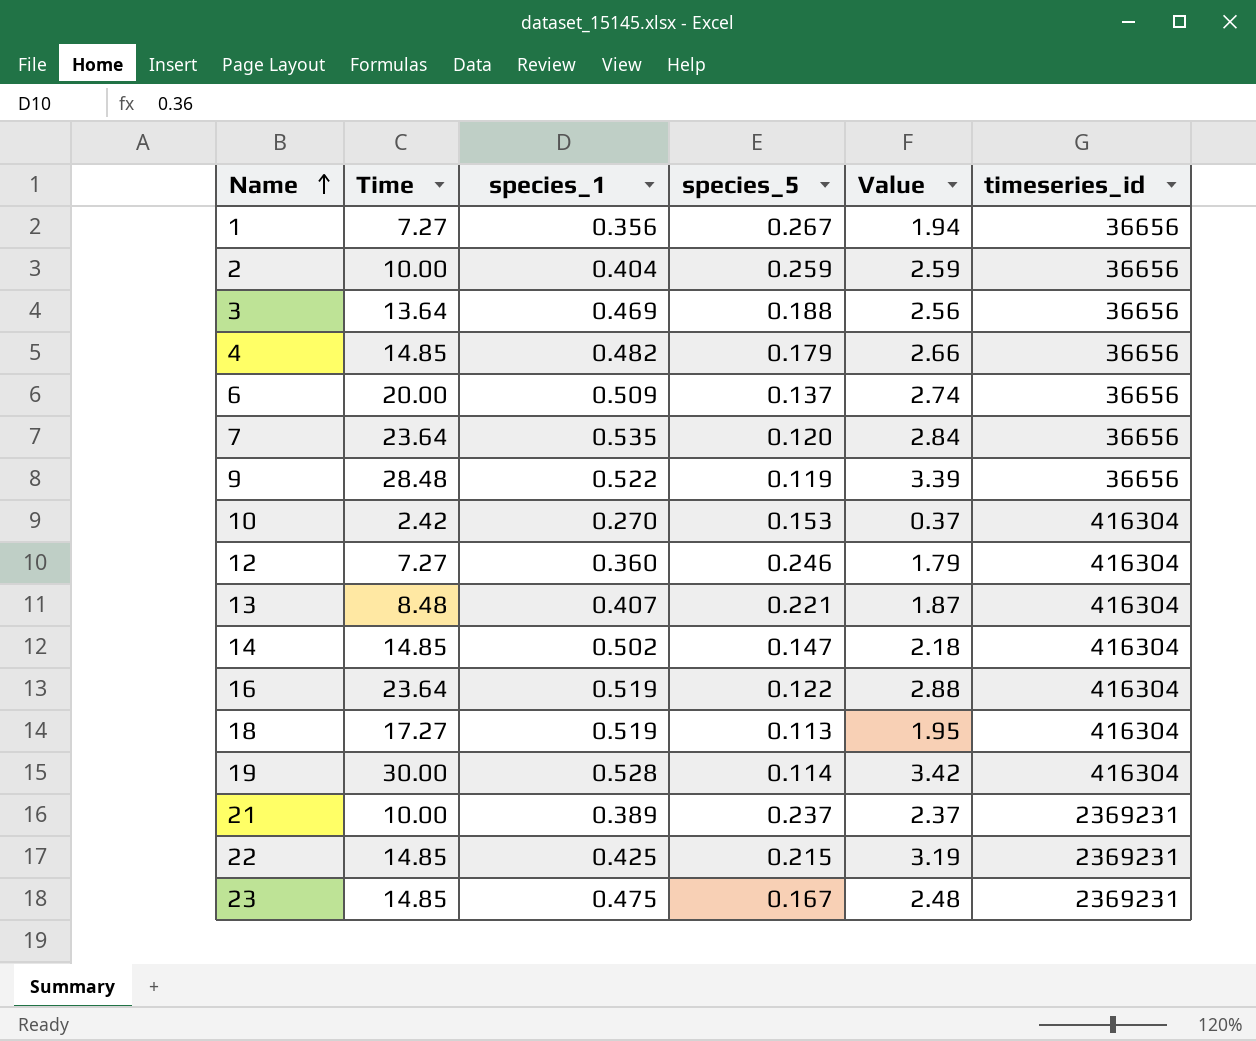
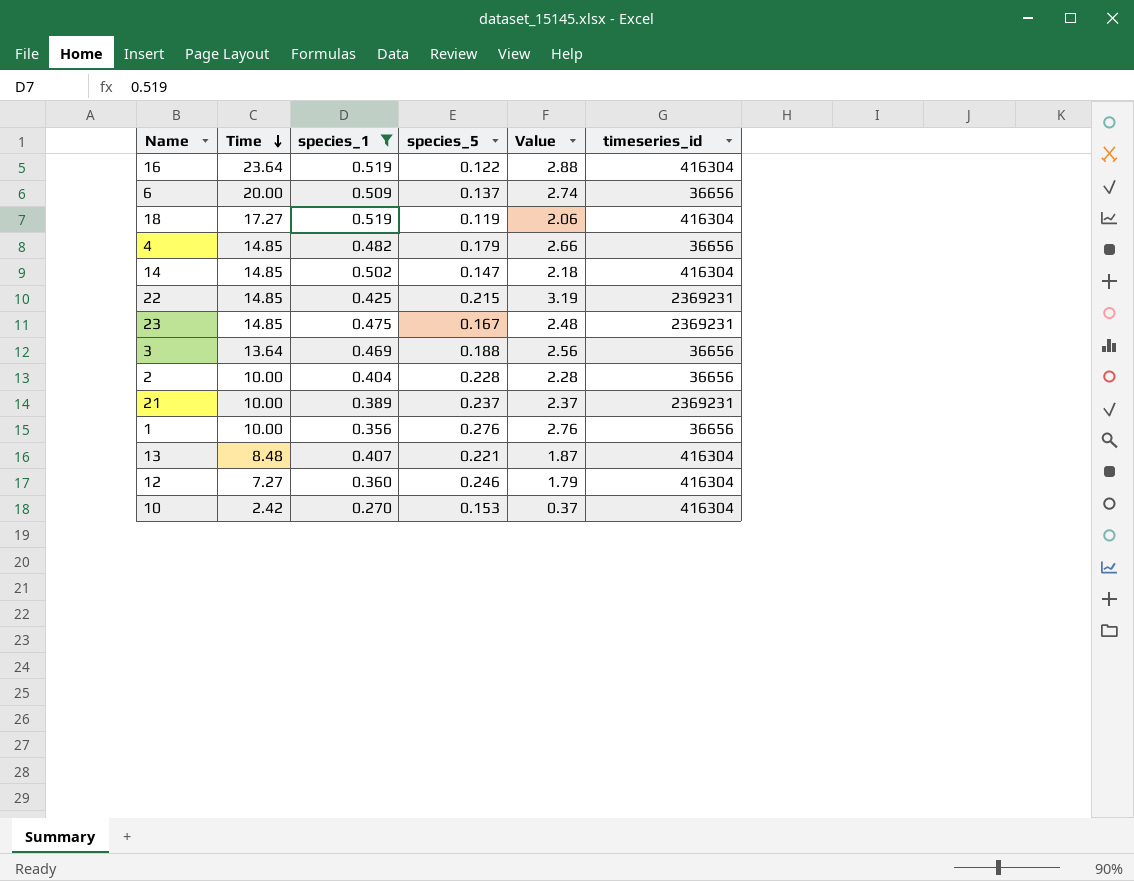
filter: none -> species_1 <= 0.519
row order: Name ascending -> Time descending
18 | species_5: 0.113 -> 0.119
18 | Value: 1.95 -> 2.06
2 | species_5: 0.259 -> 0.228
2 | Value: 2.59 -> 2.28
1 | Time: 7.27 -> 10.00
1 | species_5: 0.267 -> 0.276
1 | Value: 1.94 -> 2.76

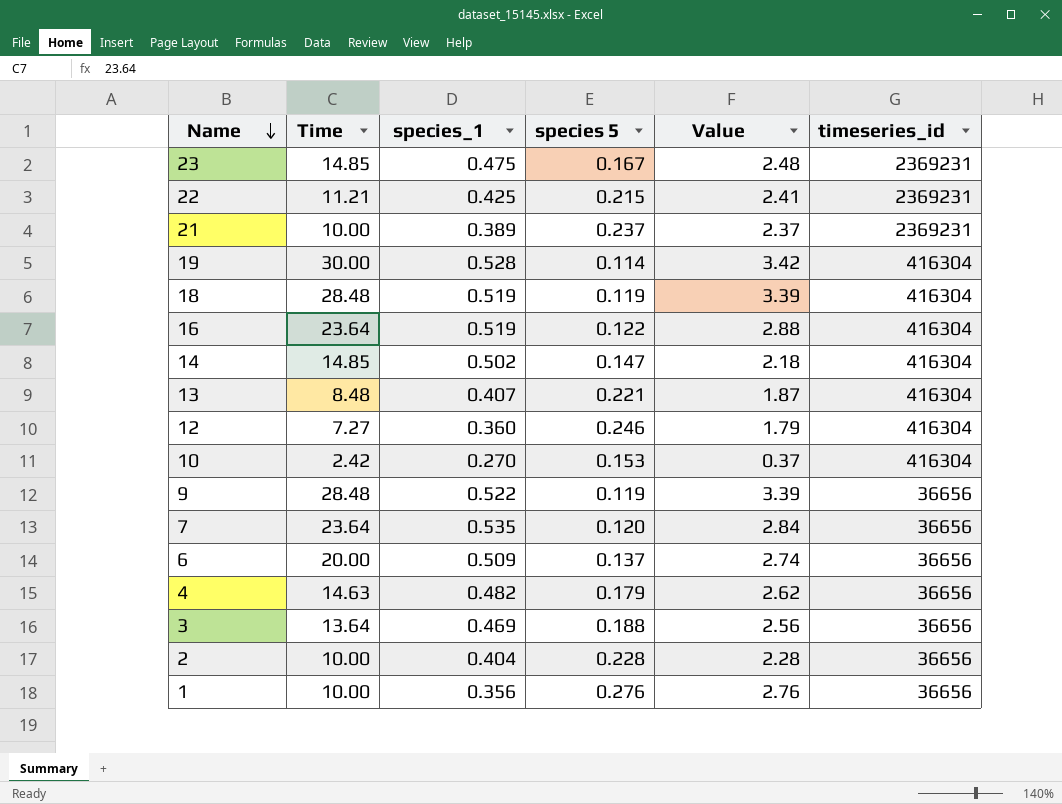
filter: species_1 <= 0.519 -> none
row order: Time descending -> Name descending
column name: species_5 -> species 5
22 | Time: 14.85 -> 11.21
22 | Value: 3.19 -> 2.41
18 | Time: 17.27 -> 28.48
18 | Value: 2.06 -> 3.39
4 | Time: 14.85 -> 14.63
4 | Value: 2.66 -> 2.62

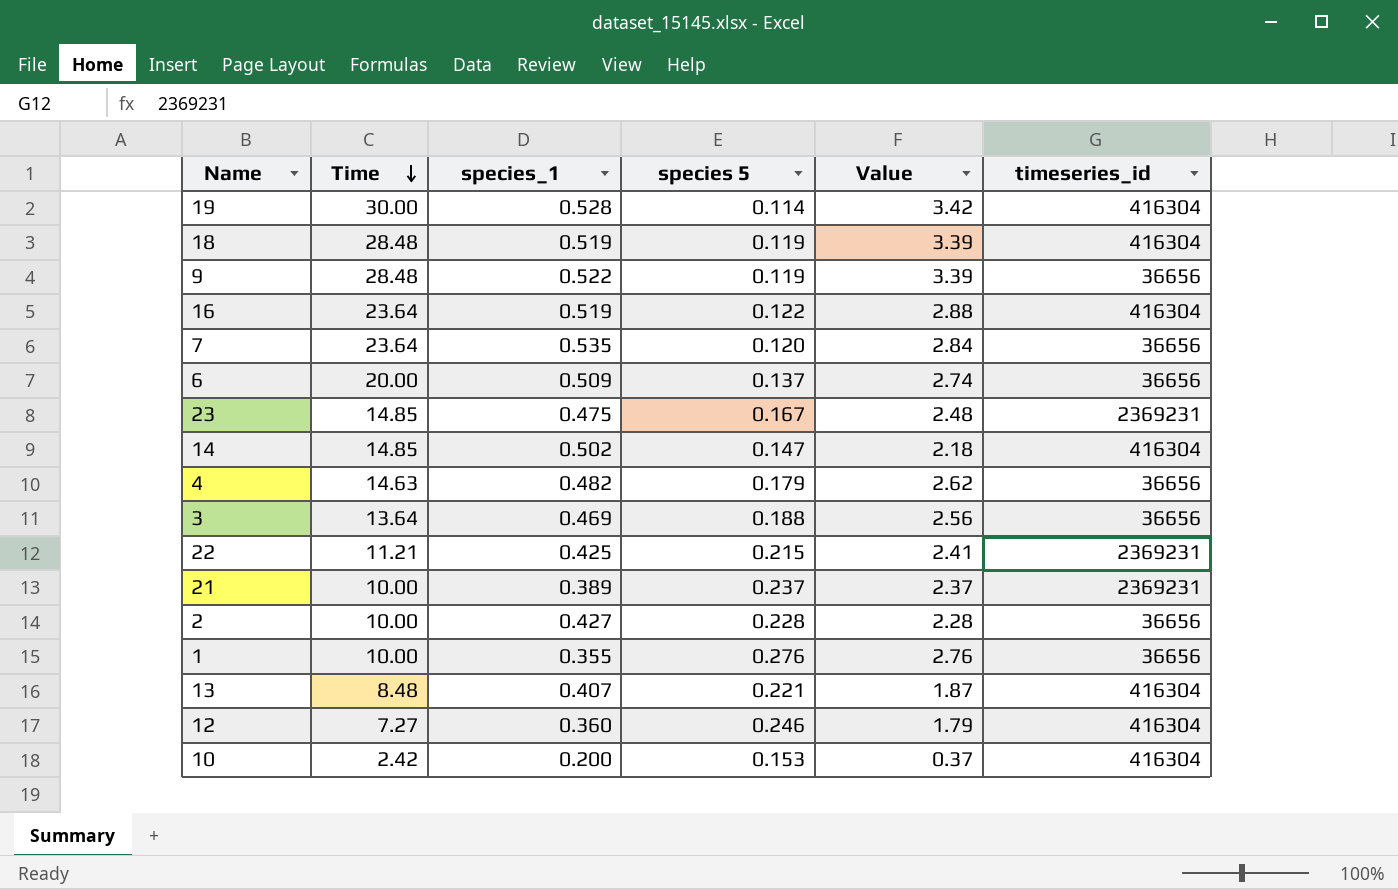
row order: Name descending -> Time descending
2 | species_1: 0.404 -> 0.427
1 | species_1: 0.356 -> 0.355
10 | species_1: 0.270 -> 0.200

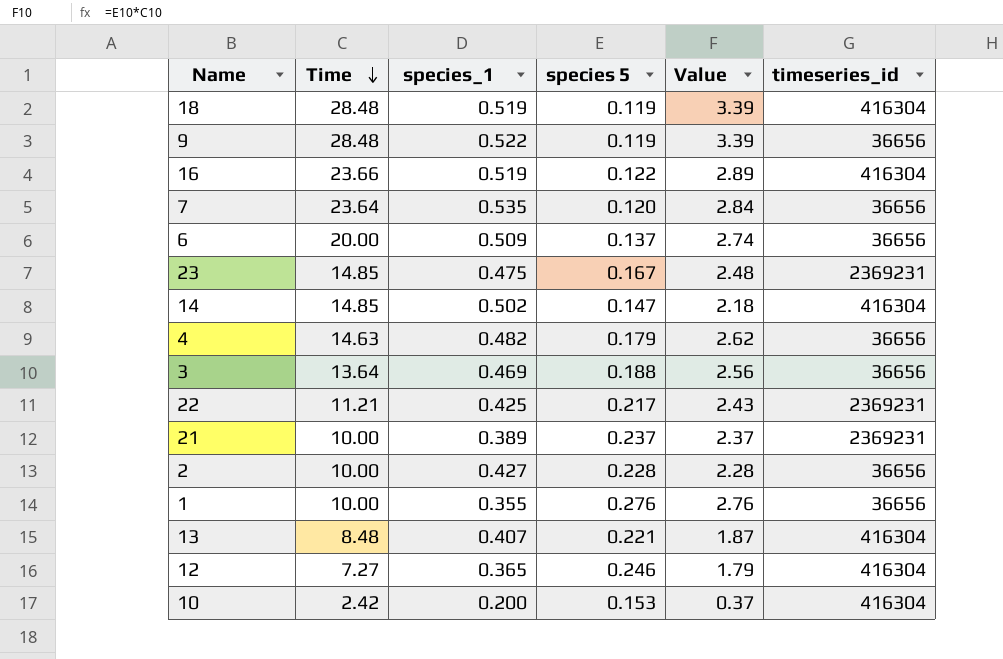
row 19: 30.00 | 0.528 | 0.114 | 3.42 | 416304 -> none
16 | Time: 23.64 -> 23.66
16 | Value: 2.88 -> 2.89
22 | species 5: 0.215 -> 0.217
22 | Value: 2.41 -> 2.43
12 | species_1: 0.360 -> 0.365

